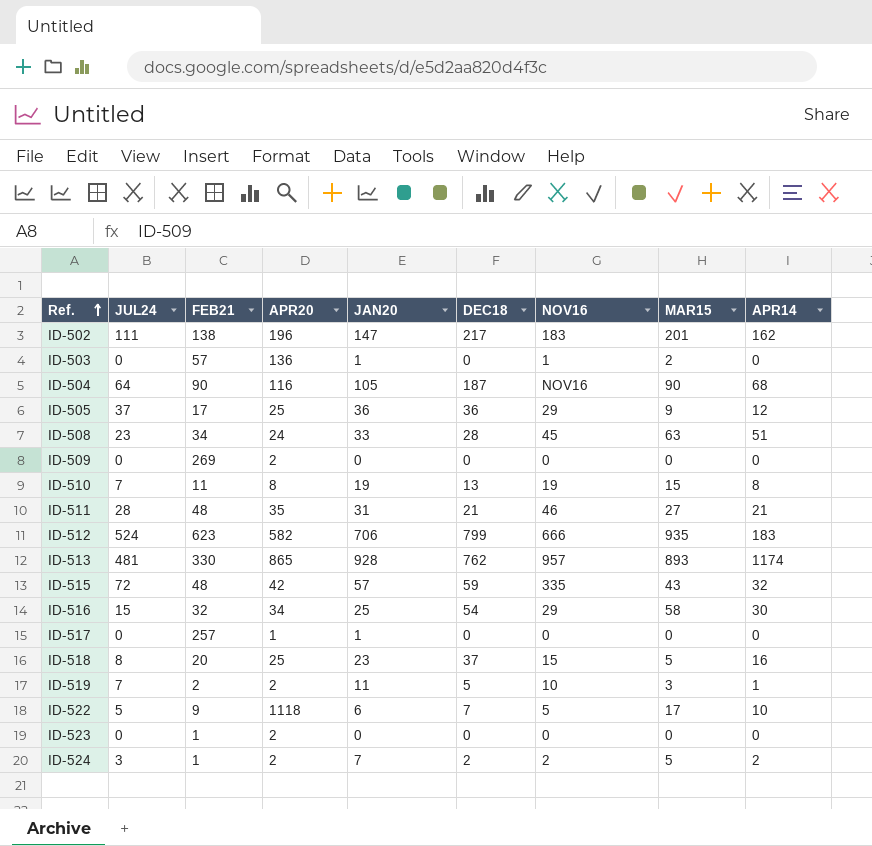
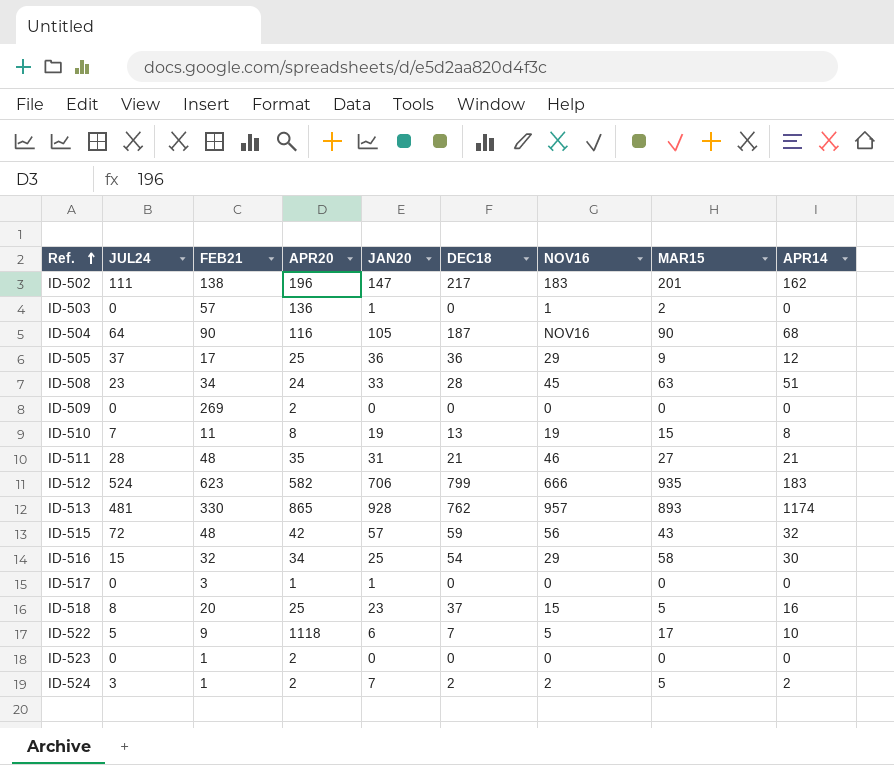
row ID-519: 7 | 2 | 2 | 11 | 5 | 10 | 3 | 1 -> none
ID-515 | NOV16: 335 -> 56
ID-517 | FEB21: 257 -> 3

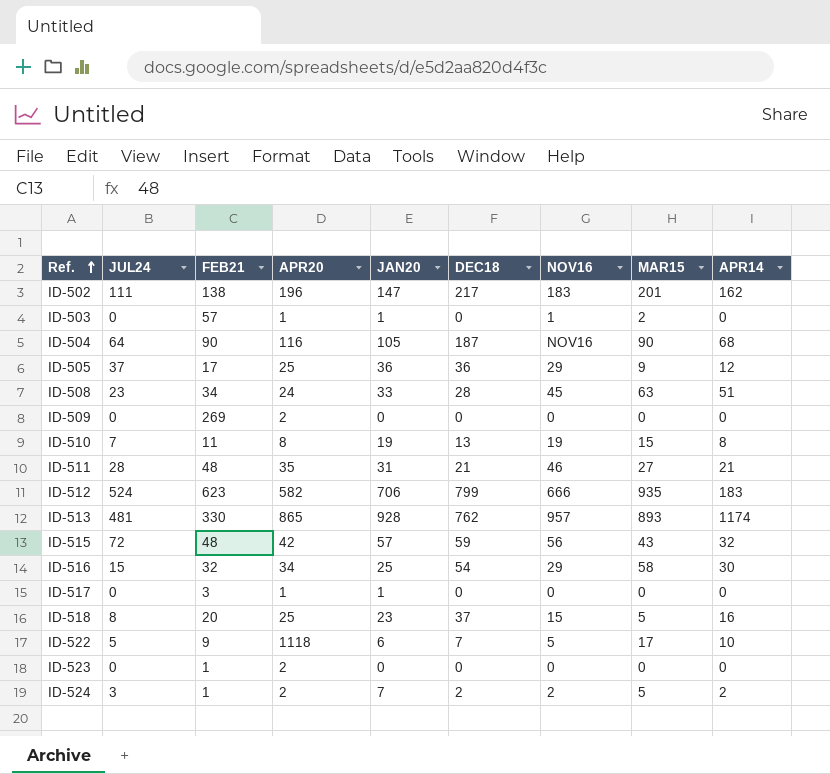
ID-503 | APR20: 136 -> 1

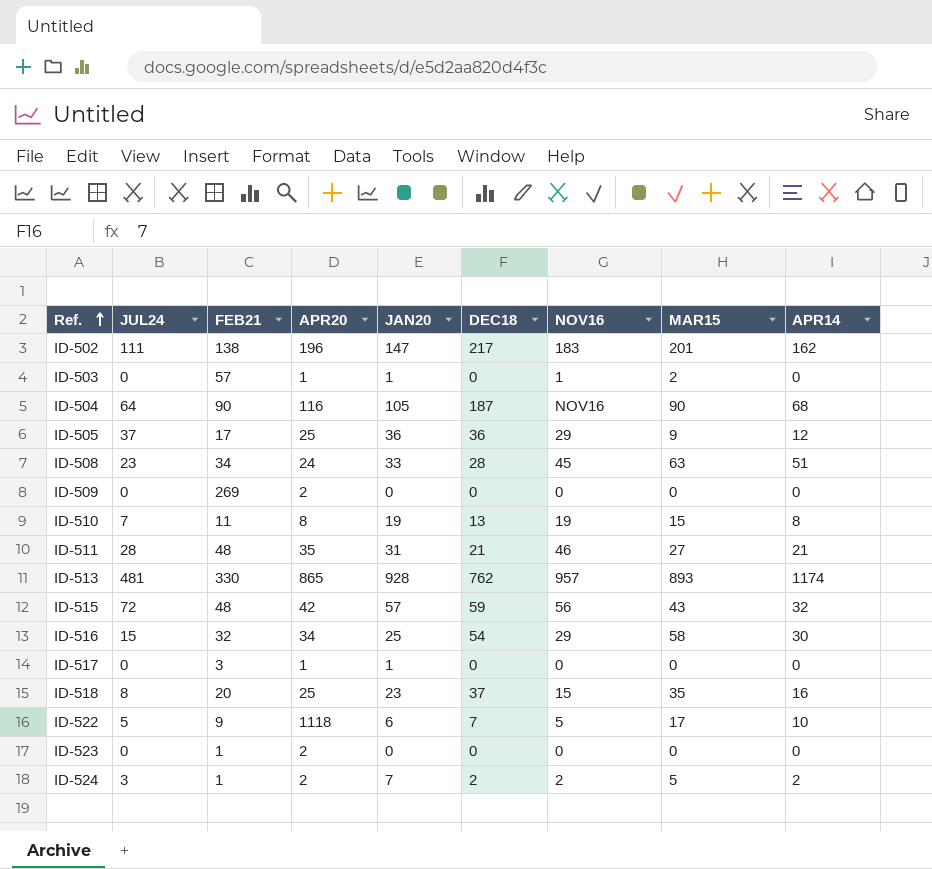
row ID-512: 524 | 623 | 582 | 706 | 799 | 666 | 935 | 183 -> none
ID-518 | MAR15: 5 -> 35

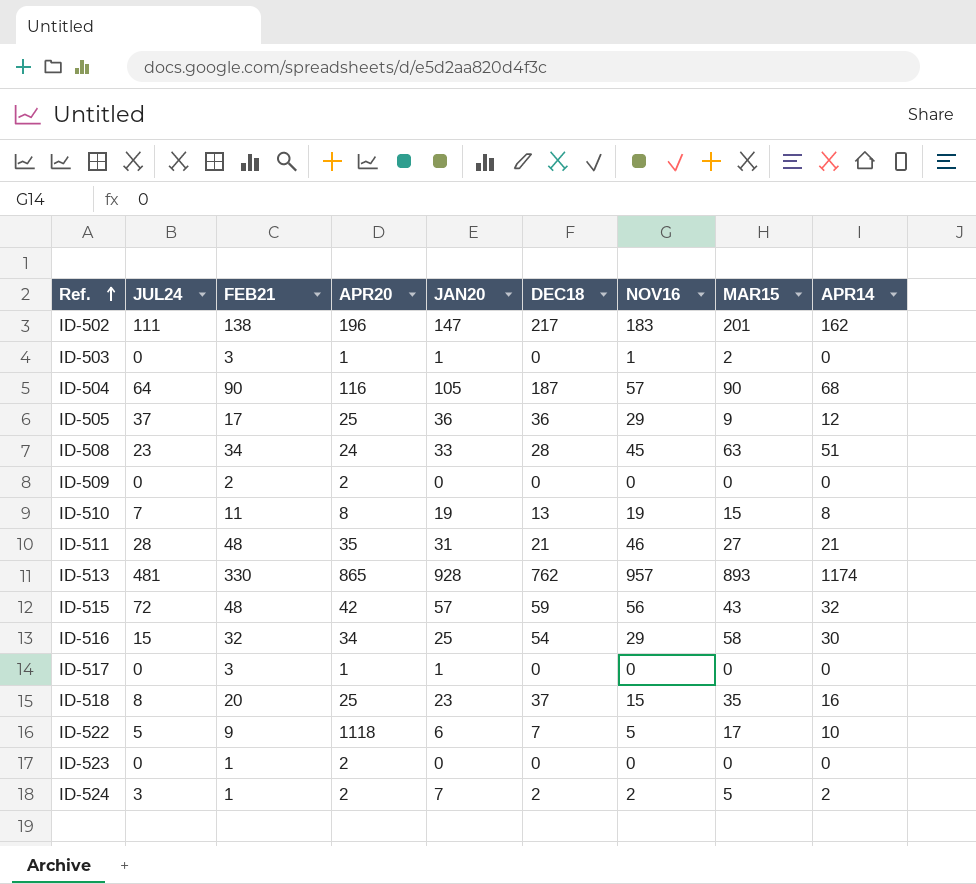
ID-503 | FEB21: 57 -> 3
ID-504 | NOV16: NOV16 -> 57
ID-509 | FEB21: 269 -> 2

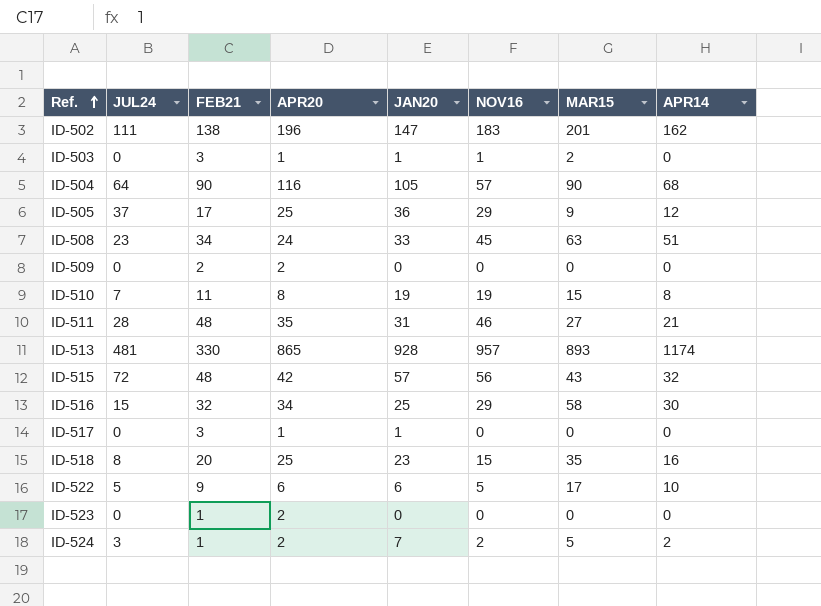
column DEC18 | position: 6 -> none
ID-522 | APR20: 1118 -> 6

